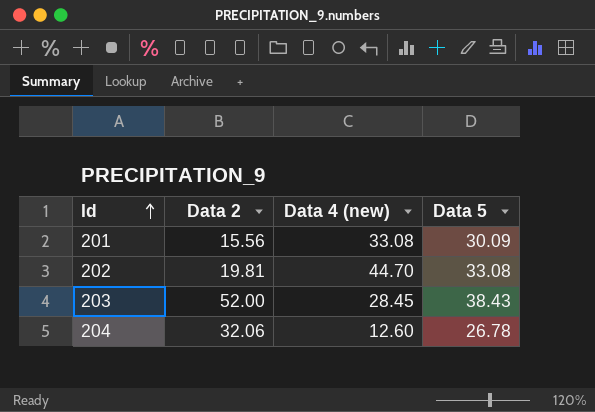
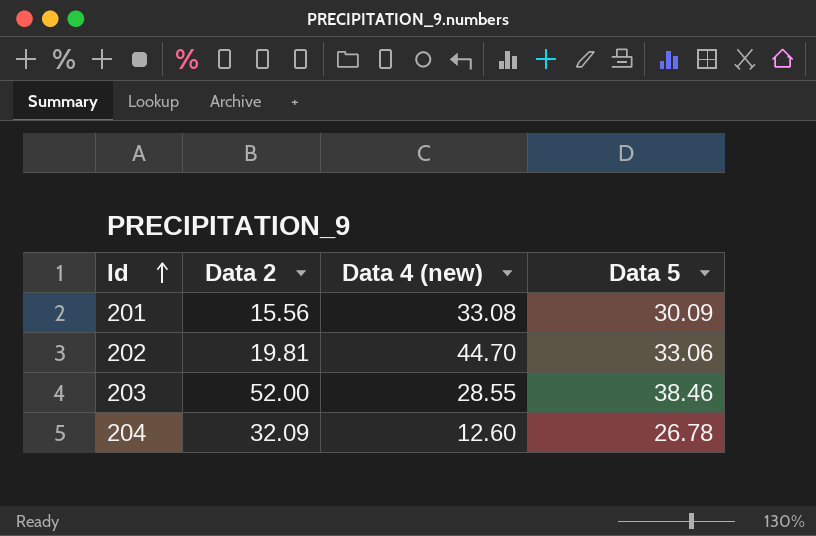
202 | Data 5: 33.08 -> 33.06
203 | Data 4 (new): 28.45 -> 28.55
203 | Data 5: 38.43 -> 38.46
204 | Data 2: 32.06 -> 32.09

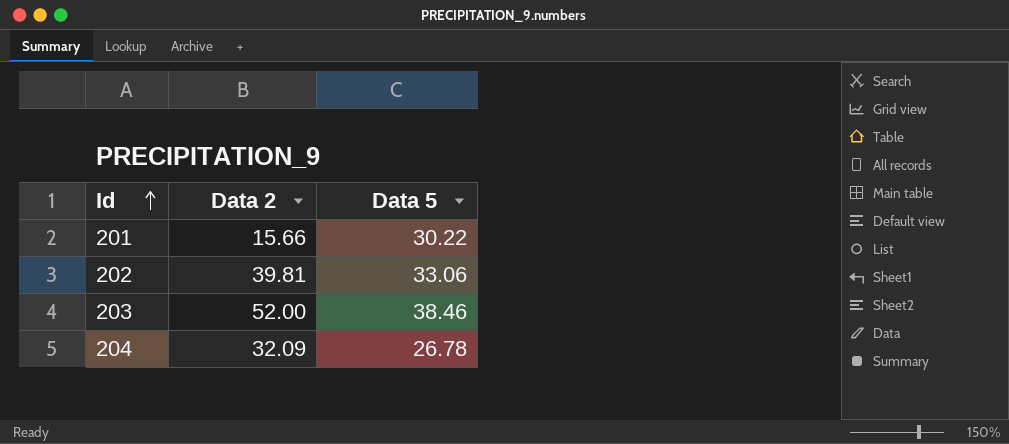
column Data 4 (new) | position: 3 -> none
201 | Data 2: 15.56 -> 15.66
201 | Data 5: 30.09 -> 30.22
202 | Data 2: 19.81 -> 39.81

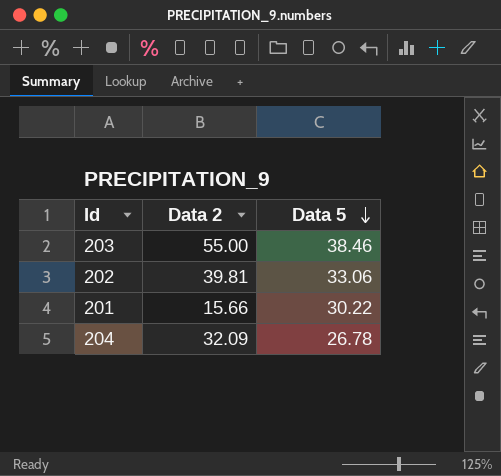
row order: Id ascending -> Data 5 descending
203 | Data 2: 52.00 -> 55.00

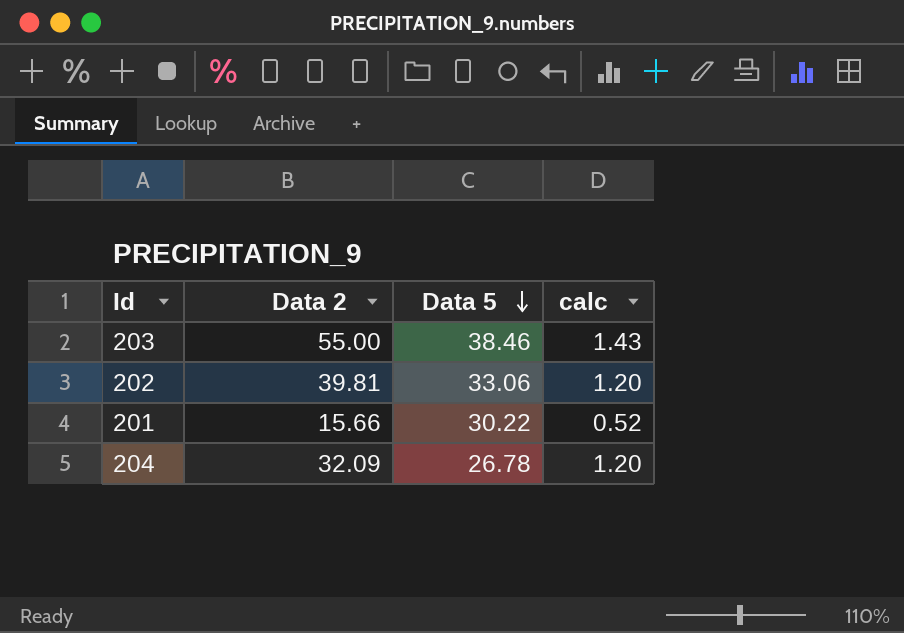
column calc | formula: none -> [Data 2] / [Data 5]

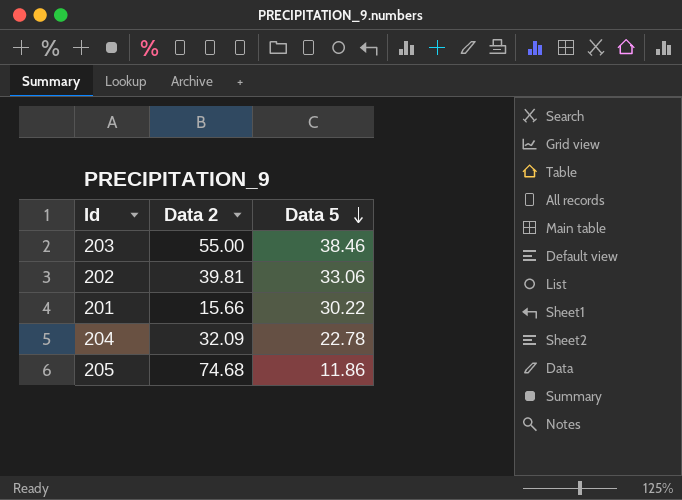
column calc | formula: [Data 2] / [Data 5] -> none
204 | Data 5: 26.78 -> 22.78
row 205: none -> 74.68 | 11.86

